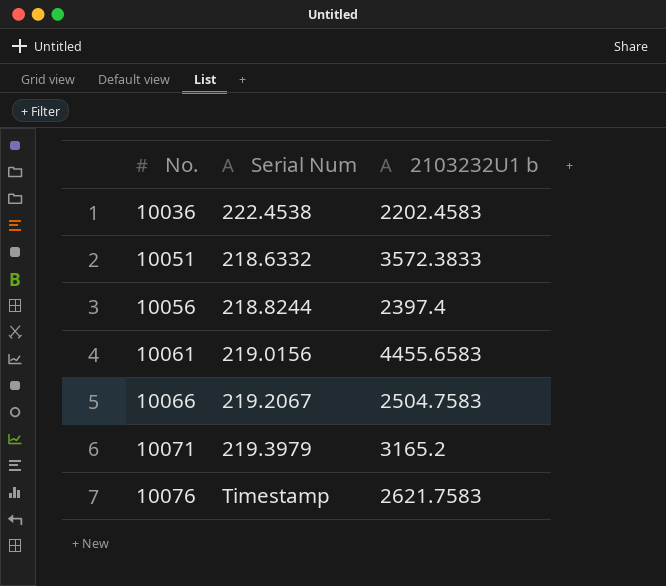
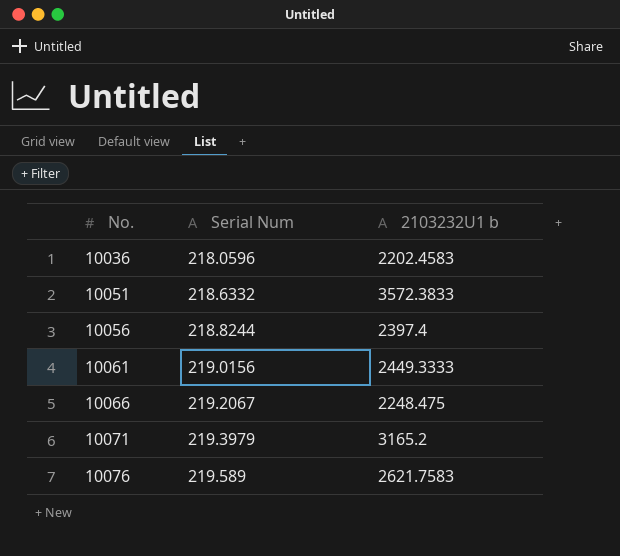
10036 | Serial Num: 222.4538 -> 218.0596
10061 | 2103232U1 b: 4455.6583 -> 2449.3333
10066 | 2103232U1 b: 2504.7583 -> 2248.475
10076 | Serial Num: Timestamp -> 219.589

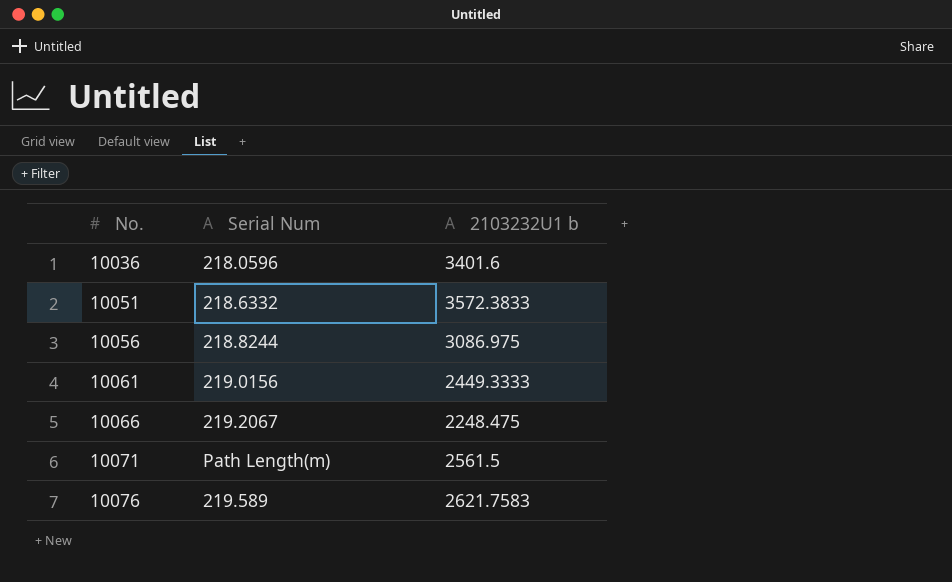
10036 | 2103232U1 b: 2202.4583 -> 3401.6
10056 | 2103232U1 b: 2397.4 -> 3086.975
10071 | Serial Num: 219.3979 -> Path Length(m)
10071 | 2103232U1 b: 3165.2 -> 2561.5

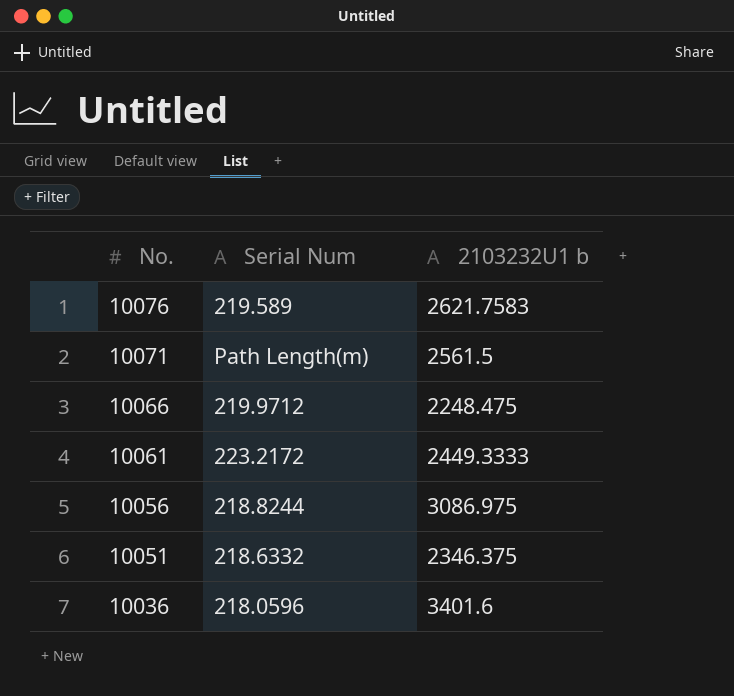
row order: No. ascending -> No. descending
10066 | Serial Num: 219.2067 -> 219.9712
10061 | Serial Num: 219.0156 -> 223.2172
10051 | 2103232U1 b: 3572.3833 -> 2346.375

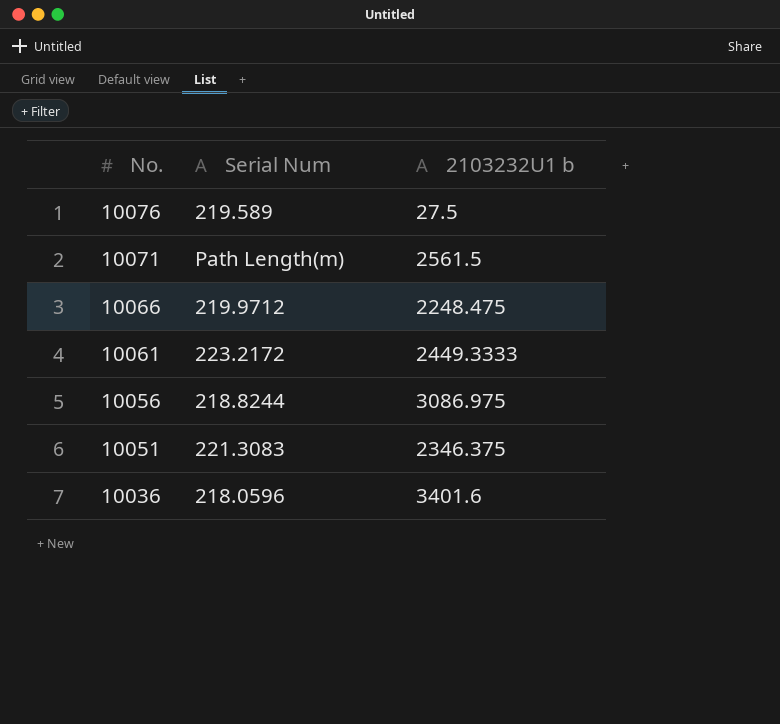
10076 | 2103232U1 b: 2621.7583 -> 27.5
10051 | Serial Num: 218.6332 -> 221.3083

